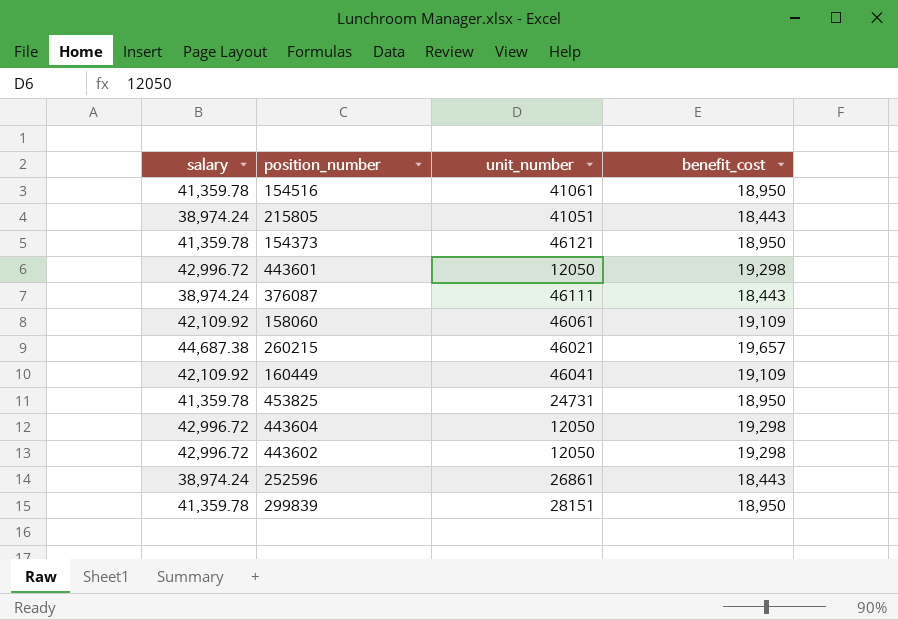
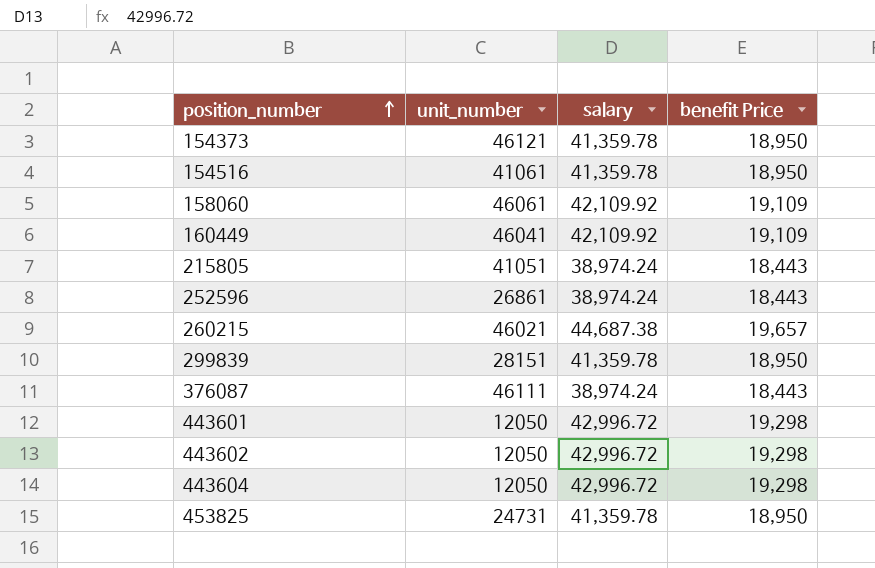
row order: none -> position_number ascending
column salary | position: 1 -> 3
column name: benefit_cost -> benefit Price

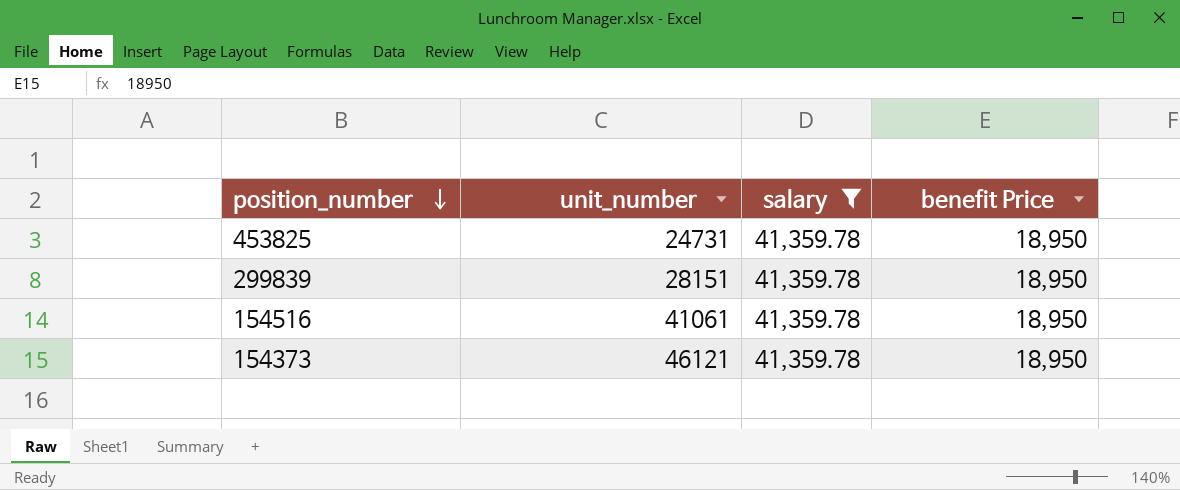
filter: none -> salary = 41,359.78
row order: position_number ascending -> position_number descending

